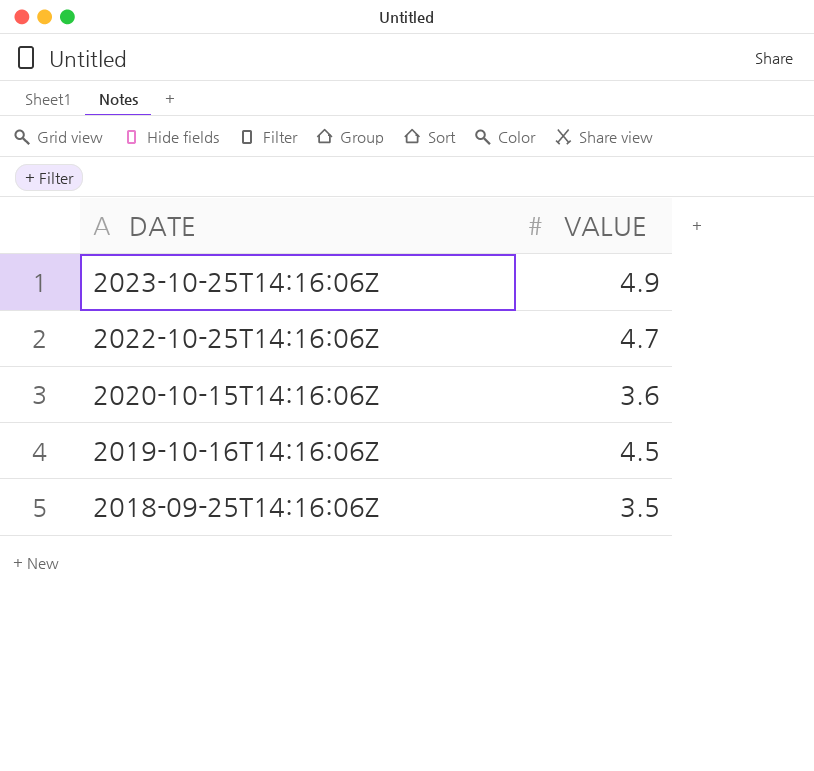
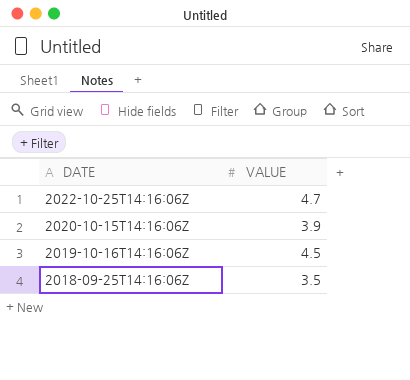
row 2023-10-25T14:16:06Z: 4.9 -> none
2020-10-15T14:16:06Z | VALUE: 3.6 -> 3.9

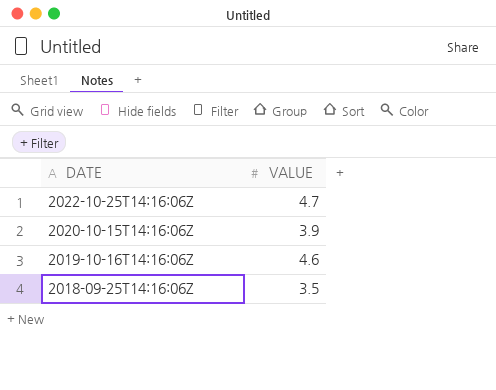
2019-10-16T14:16:06Z | VALUE: 4.5 -> 4.6

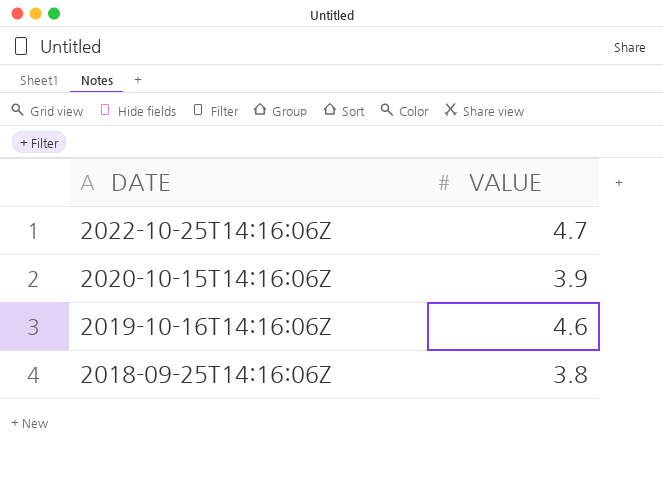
2018-09-25T14:16:06Z | VALUE: 3.5 -> 3.8

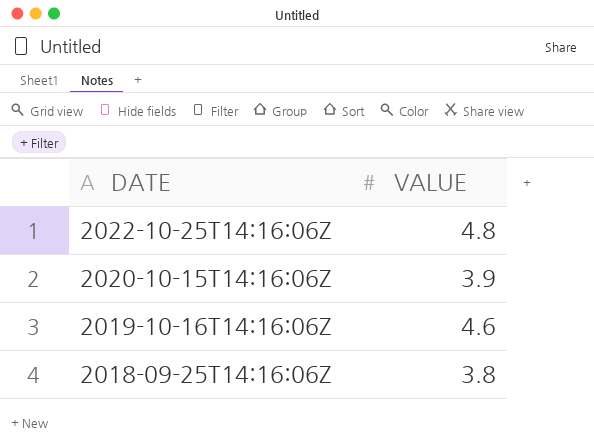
2022-10-25T14:16:06Z | VALUE: 4.7 -> 4.8

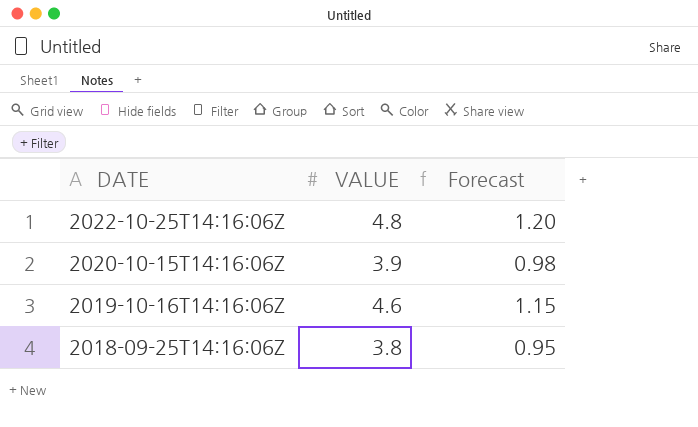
column Forecast | formula: none -> [VALUE] * 0.25

